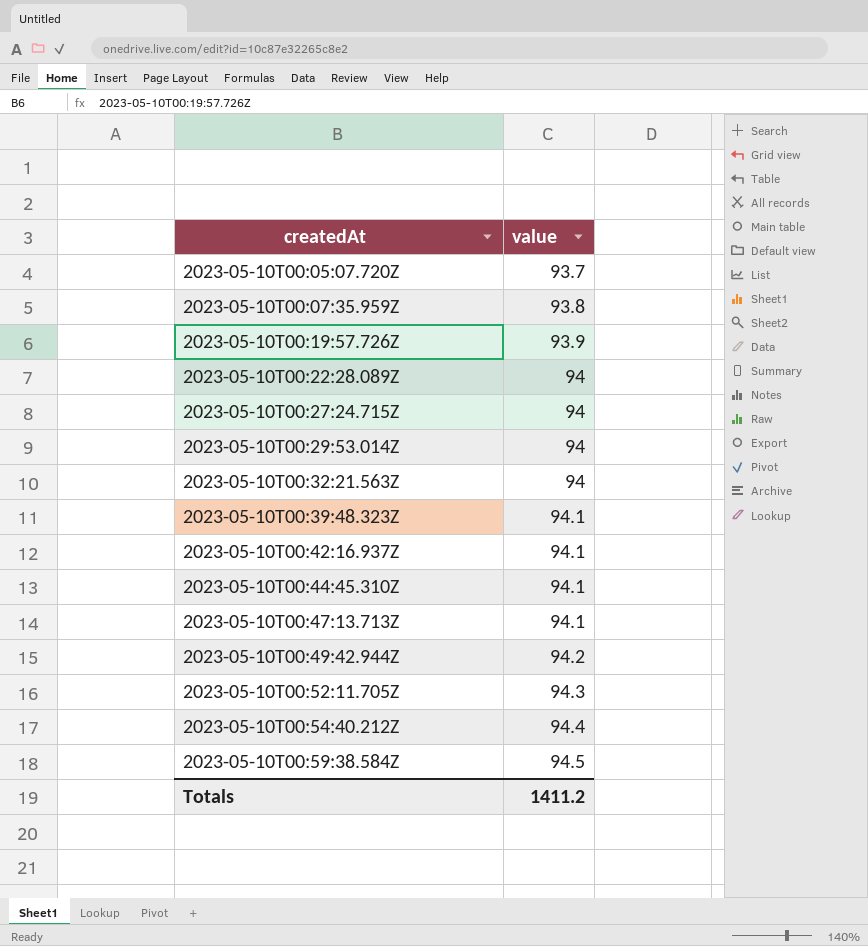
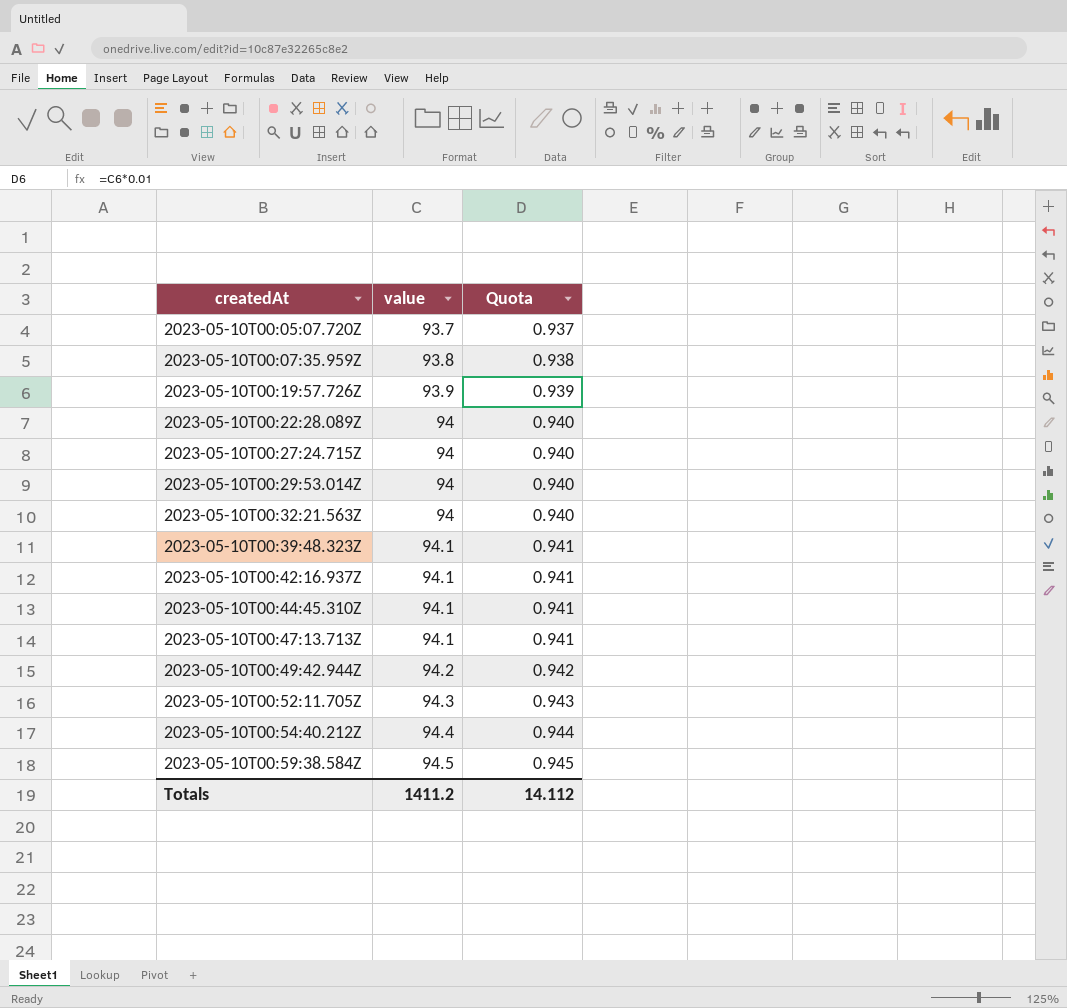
column Quota | formula: none -> [value] * 0.01

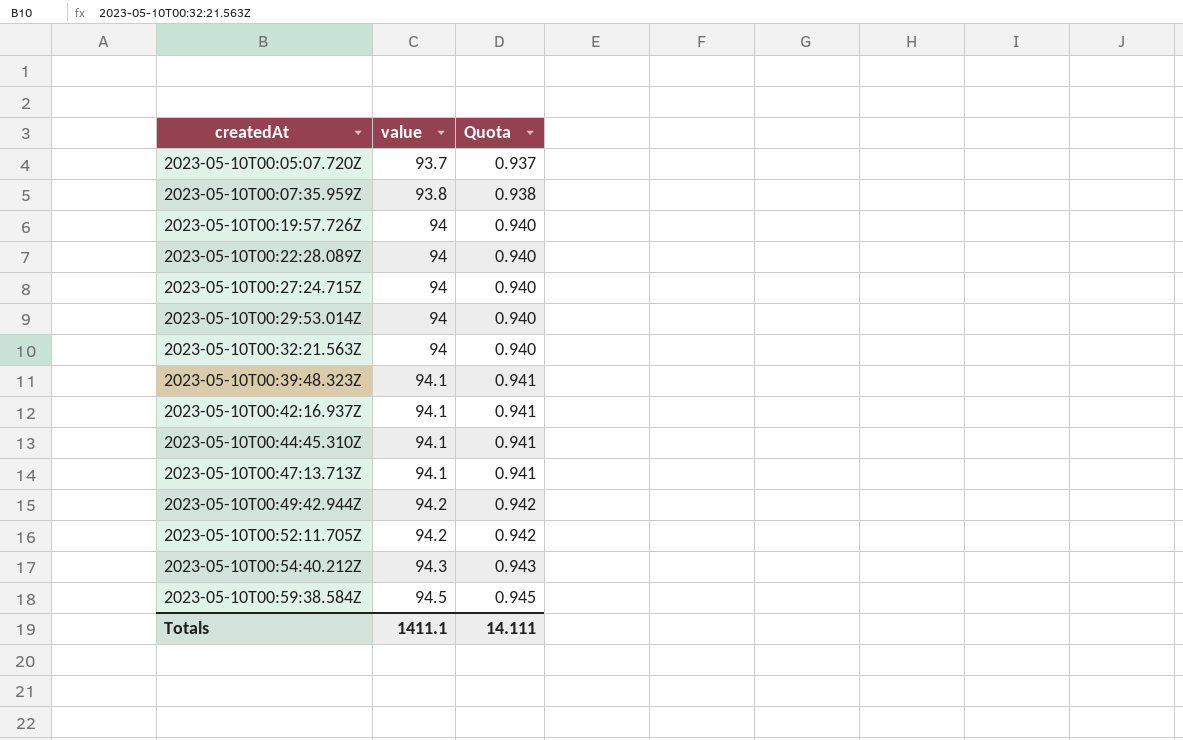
2023-05-10T00:19:57.726Z | value: 93.9 -> 94
2023-05-10T00:19:57.726Z | Quota: 0.939 -> 0.940
2023-05-10T00:52:11.705Z | value: 94.3 -> 94.2
2023-05-10T00:52:11.705Z | Quota: 0.943 -> 0.942
2023-05-10T00:54:40.212Z | value: 94.4 -> 94.3
2023-05-10T00:54:40.212Z | Quota: 0.944 -> 0.943
Totals | value: 1411.2 -> 1411.1
Totals | Quota: 14.112 -> 14.111

